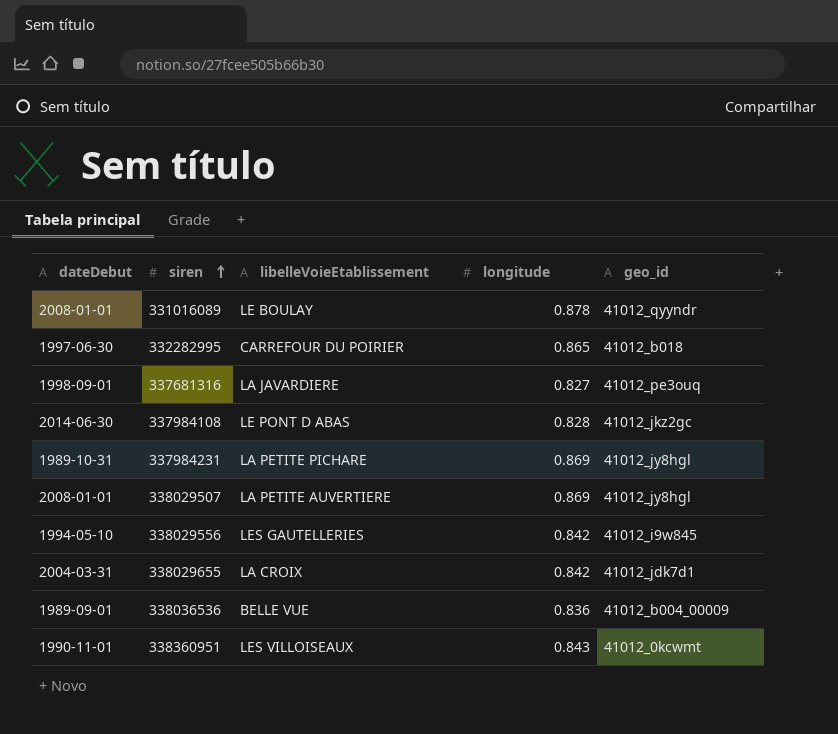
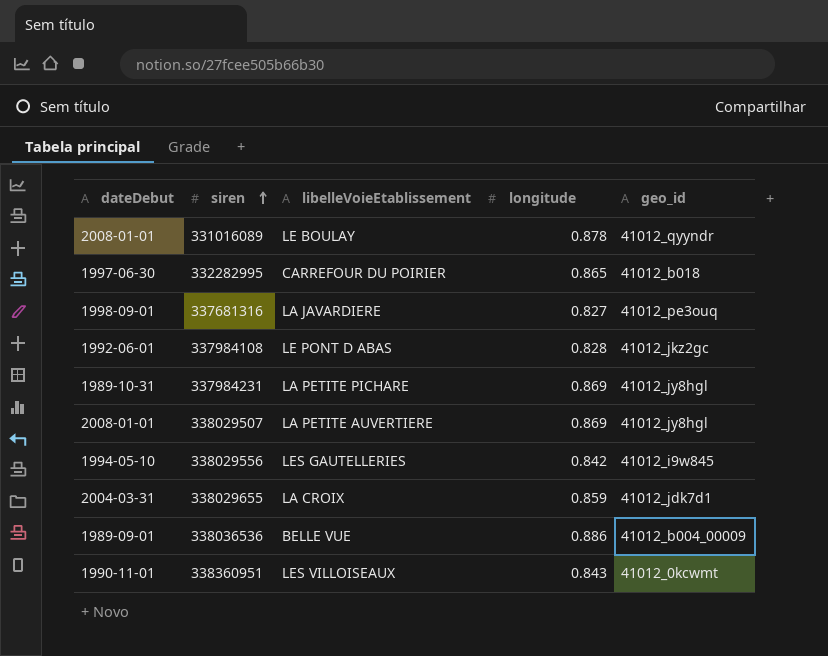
337984108 | dateDebut: 2014-06-30 -> 1992-06-01
338029655 | longitude: 0.842 -> 0.859
338036536 | longitude: 0.836 -> 0.886

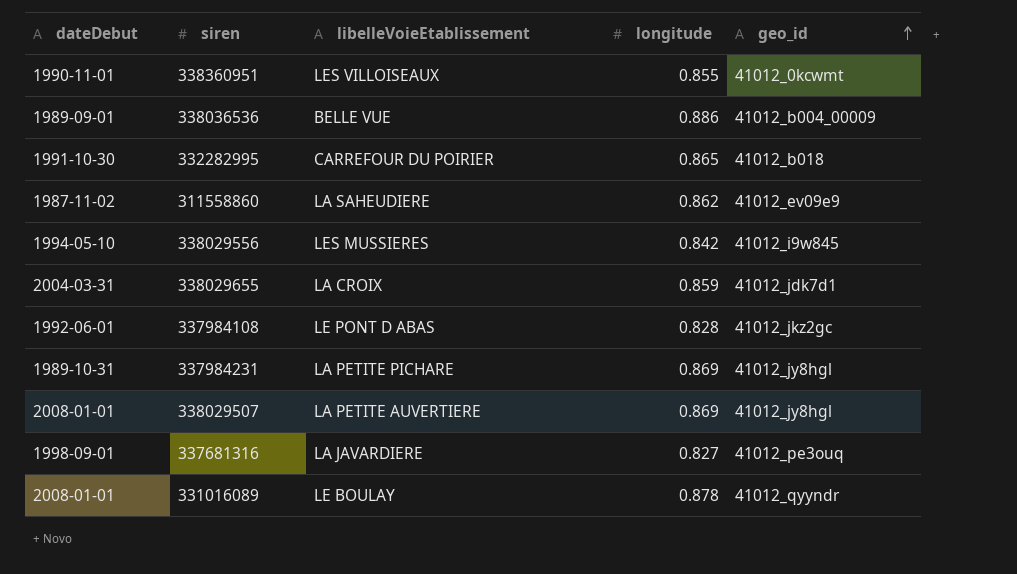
row order: siren ascending -> geo_id ascending
338360951 | longitude: 0.843 -> 0.855
332282995 | dateDebut: 1997-06-30 -> 1991-10-30
row 311558860: none -> 1987-11-02 | LA SAHEUDIERE | 0.862 | 41012_ev09e9
338029556 | libelleVoieEtablissement: LES GAUTELLERIES -> LES MUSSIERES

